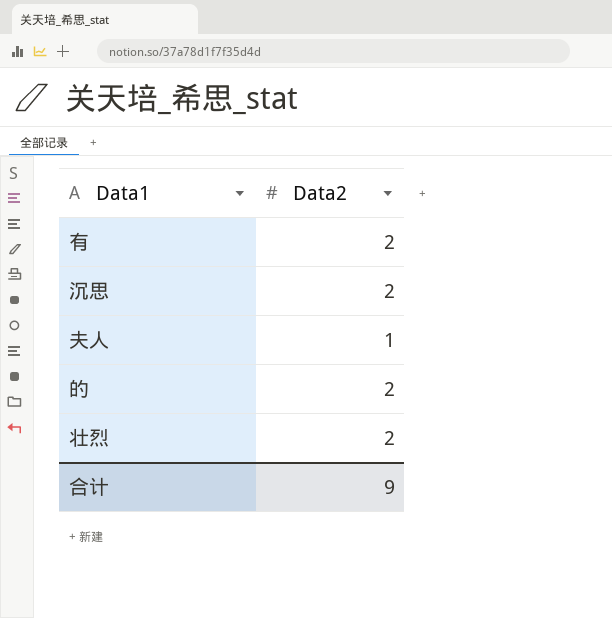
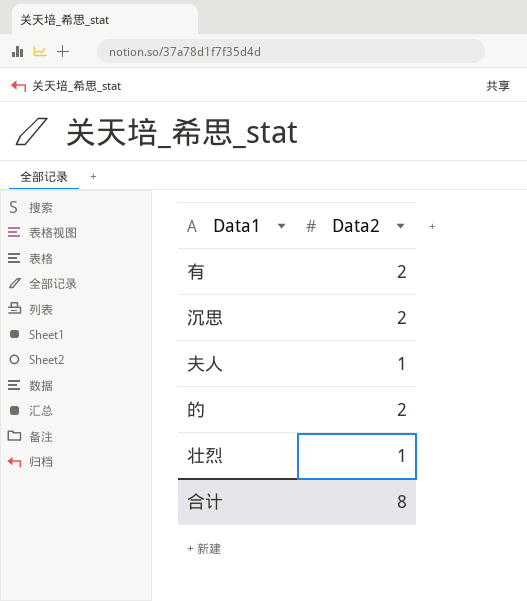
壮烈 | Data2: 2 -> 1
合计 | Data2: 9 -> 8

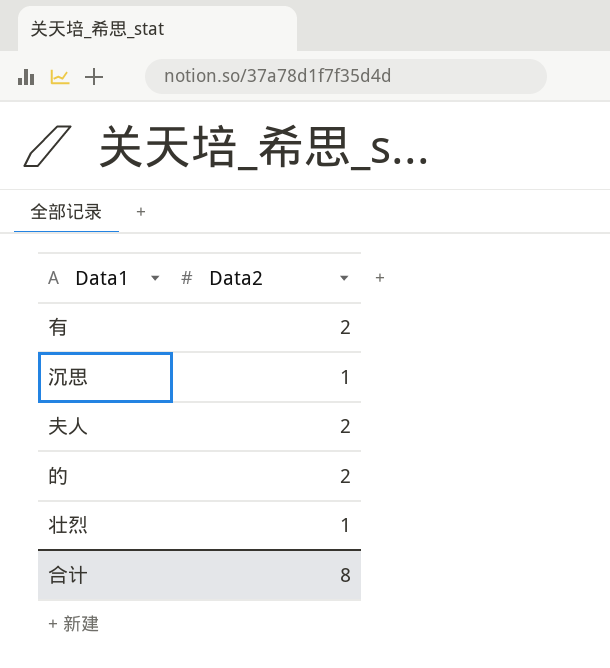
沉思 | Data2: 2 -> 1
夫人 | Data2: 1 -> 2

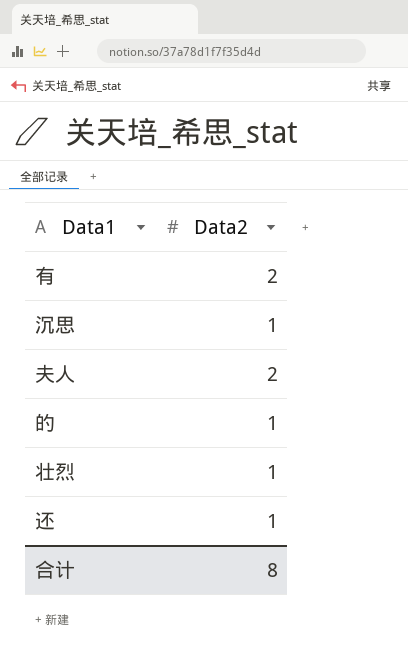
的 | Data2: 2 -> 1
row 还: none -> 1

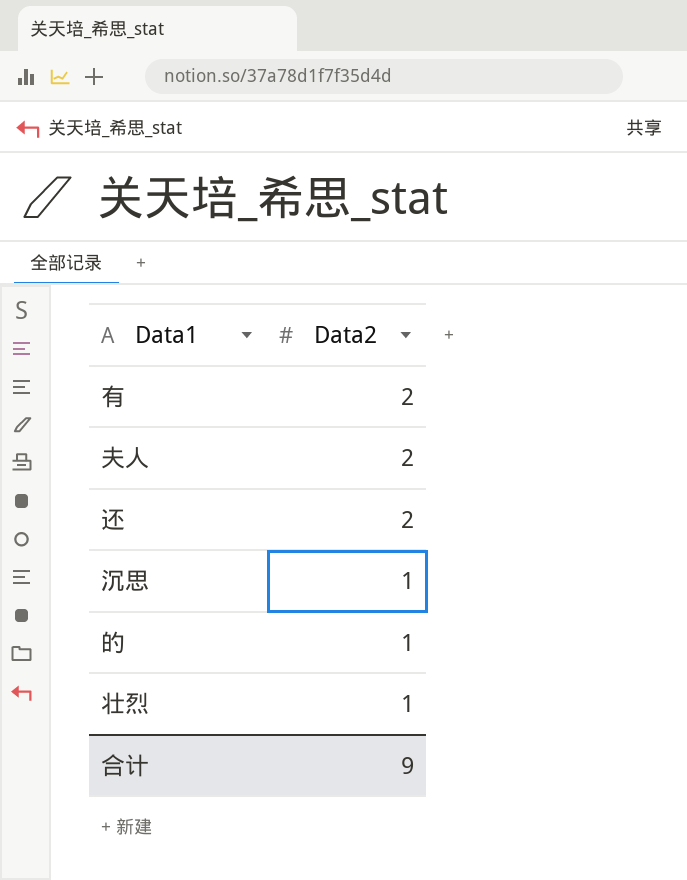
row order: none -> Data2 descending
还 | Data2: 1 -> 2
合计 | Data2: 8 -> 9

